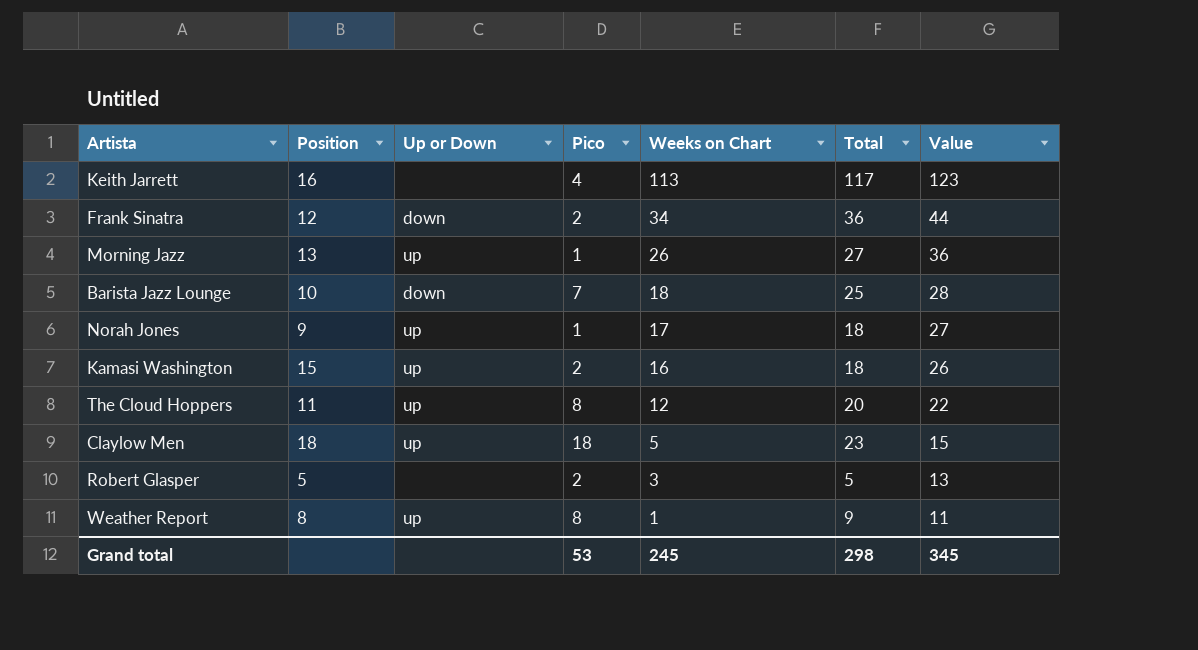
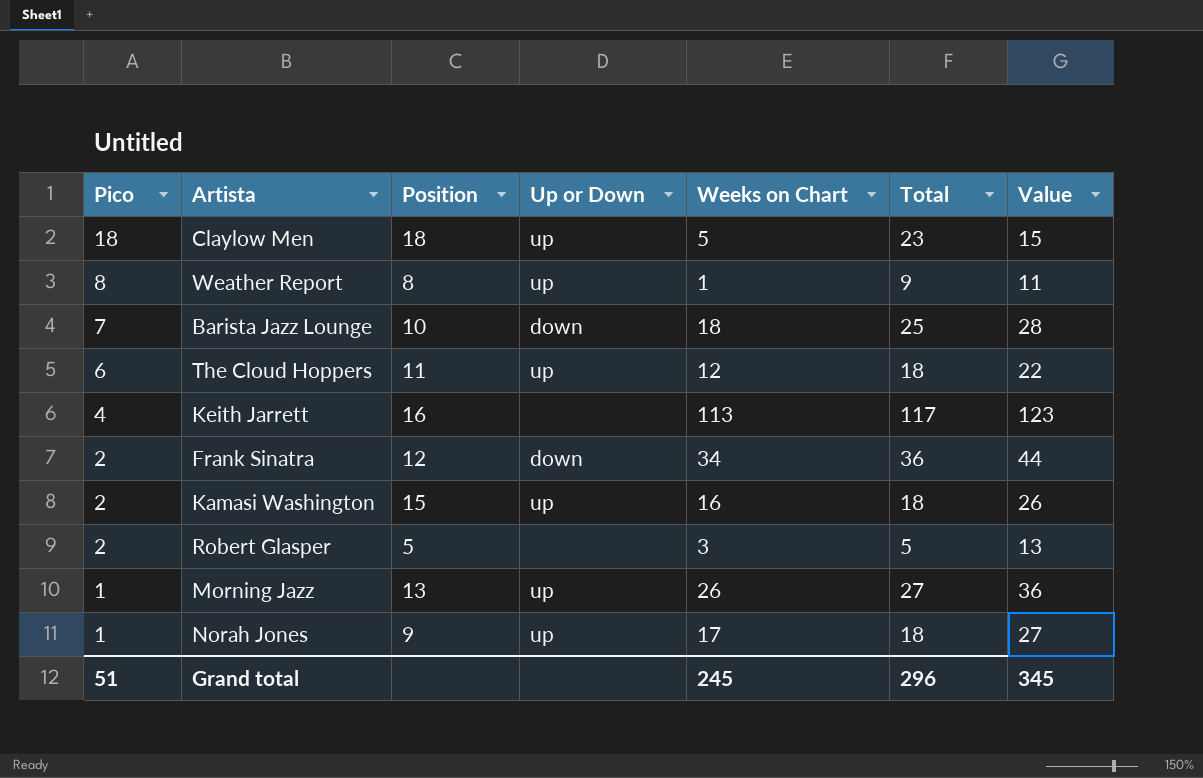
row order: Weeks on Chart descending -> Pico descending
column Pico | position: 4 -> 1
The Cloud Hoppers | Pico: 8 -> 6
The Cloud Hoppers | Total: 20 -> 18
Grand total | Pico: 53 -> 51
Grand total | Total: 298 -> 296

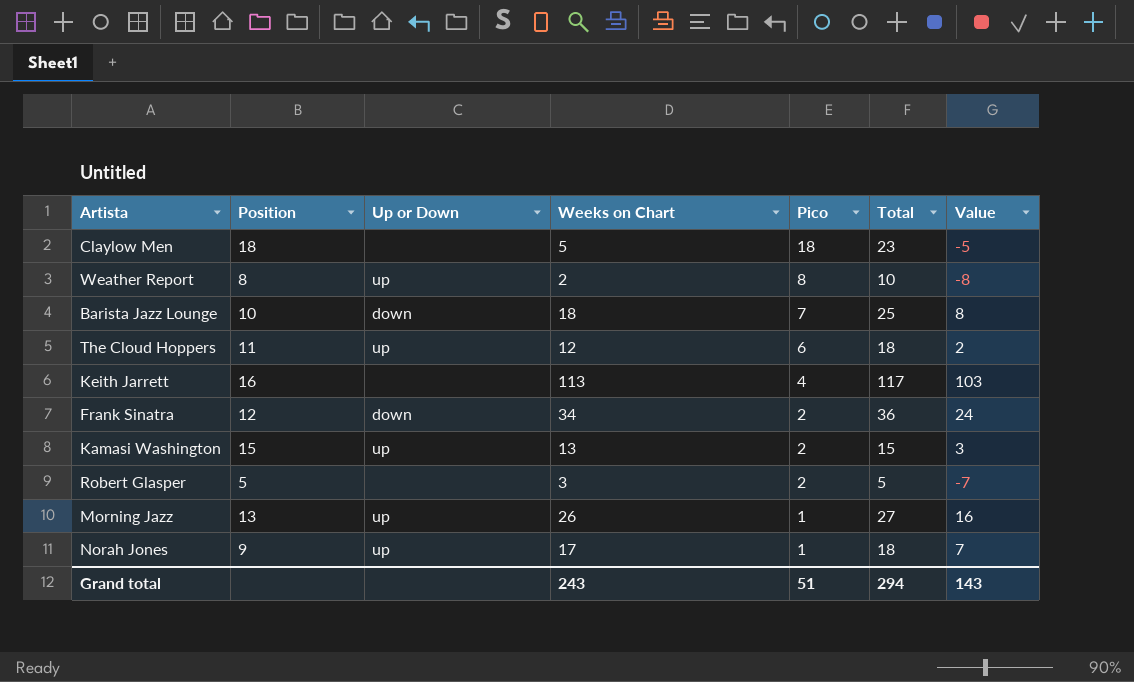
column Pico | position: 1 -> 5
column Value | formula: [Weeks on Chart] + 10 -> [Weeks on Chart] - 10
Claylow Men | Up or Down: up -> none
Weather Report | Weeks on Chart: 1 -> 2
Weather Report | Total: 9 -> 10
Kamasi Washington | Weeks on Chart: 16 -> 13
Kamasi Washington | Total: 18 -> 15
Grand total | Weeks on Chart: 245 -> 243
Grand total | Total: 296 -> 294
Grand total | Value: 345 -> 143

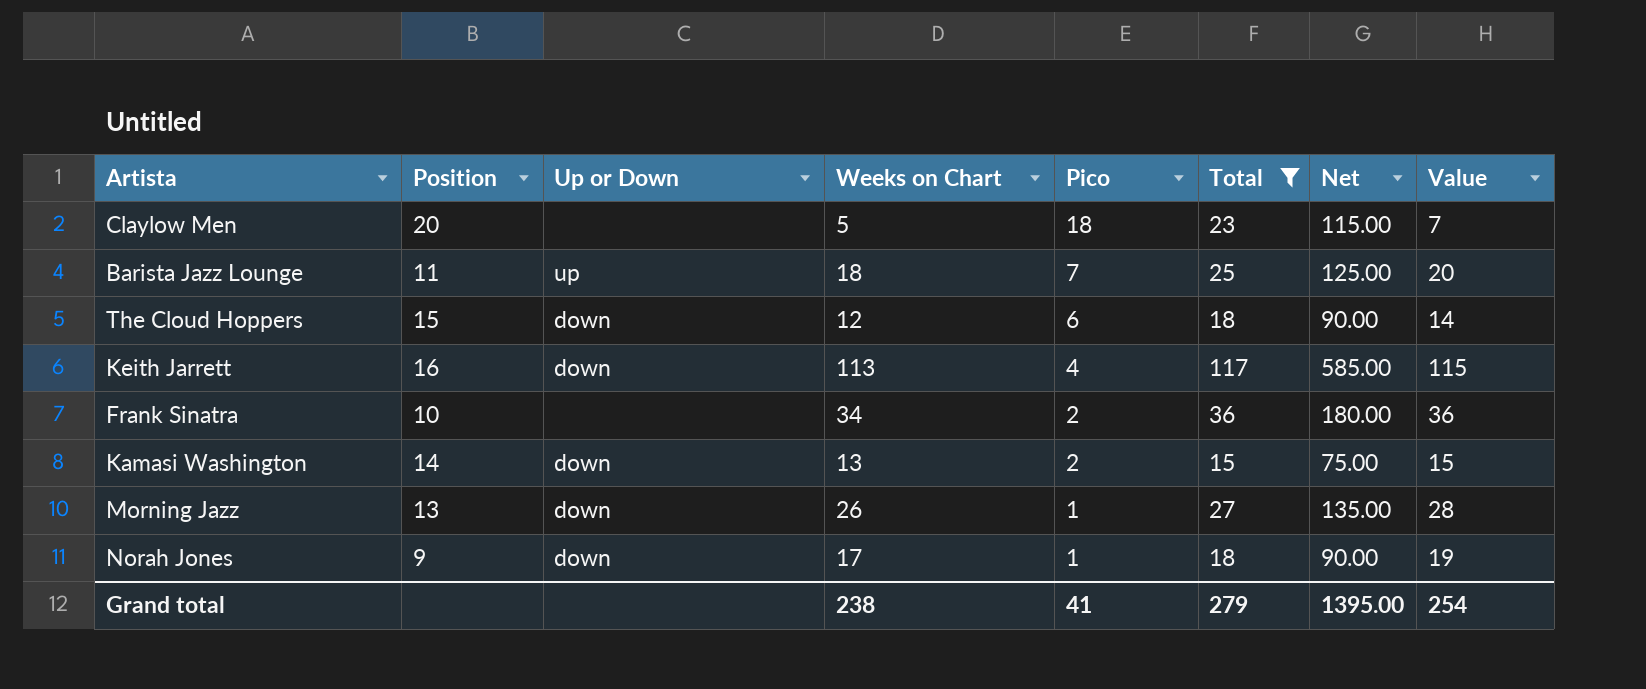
filter: none -> Total >= 15
column Net | formula: none -> [Total] * 5
column Value | formula: [Weeks on Chart] - 10 -> [Weeks on Chart] + 2
Claylow Men | Position: 18 -> 20
Barista Jazz Lounge | Position: 10 -> 11
Barista Jazz Lounge | Up or Down: down -> up
The Cloud Hoppers | Position: 11 -> 15
The Cloud Hoppers | Up or Down: up -> down
Keith Jarrett | Up or Down: none -> down
Frank Sinatra | Position: 12 -> 10
Frank Sinatra | Up or Down: down -> none
Kamasi Washington | Position: 15 -> 14
Kamasi Washington | Up or Down: up -> down
Morning Jazz | Up or Down: up -> down
Norah Jones | Up or Down: up -> down
Grand total | Weeks on Chart: 243 -> 238
Grand total | Pico: 51 -> 41
Grand total | Total: 294 -> 279
Grand total | Value: 143 -> 254

